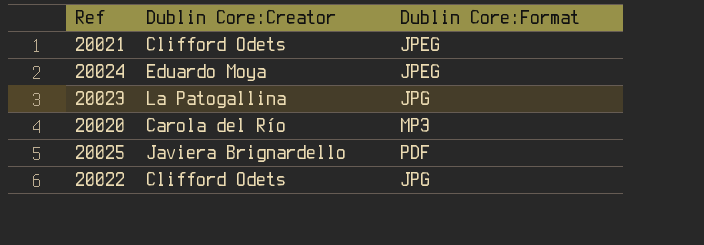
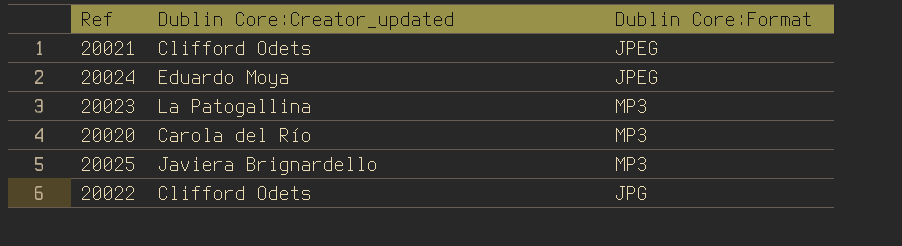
column name: Dublin Core:Creator -> Dublin Core:Creator_updated
20023 | Dublin Core:Format: JPG -> MP3
20025 | Dublin Core:Format: PDF -> MP3

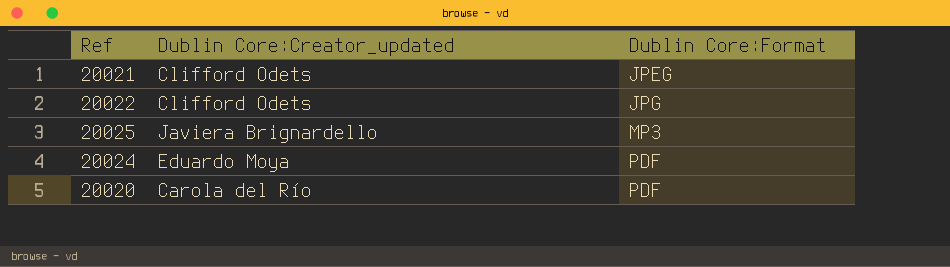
row order: none -> Dublin Core:Format ascending
row 20023: La Patogallina | MP3 -> none
20024 | Dublin Core:Format: JPEG -> PDF
20020 | Dublin Core:Format: MP3 -> PDF

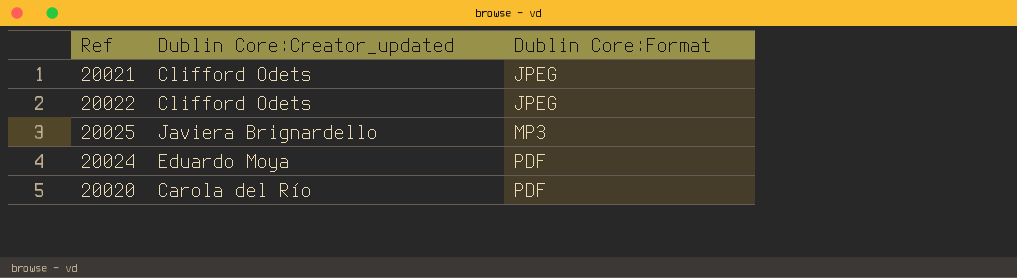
20022 | Dublin Core:Format: JPG -> JPEG

